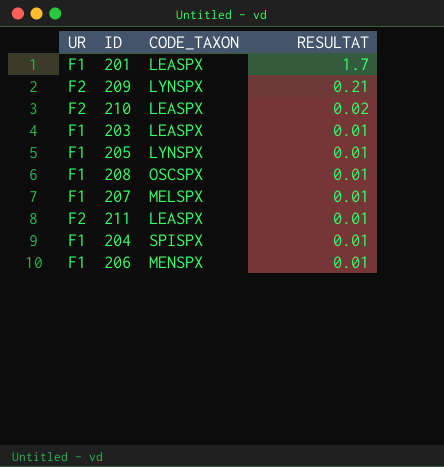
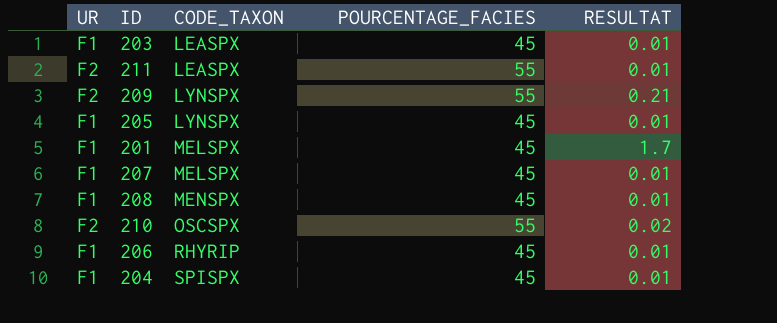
row order: RESULTAT descending -> CODE_TAXON ascending
column POURCENTAGE_FACIES | position: none -> 4
201 | CODE_TAXON: LEASPX -> MELSPX
208 | CODE_TAXON: OSCSPX -> MENSPX
210 | CODE_TAXON: LEASPX -> OSCSPX
206 | CODE_TAXON: MENSPX -> RHYRIP

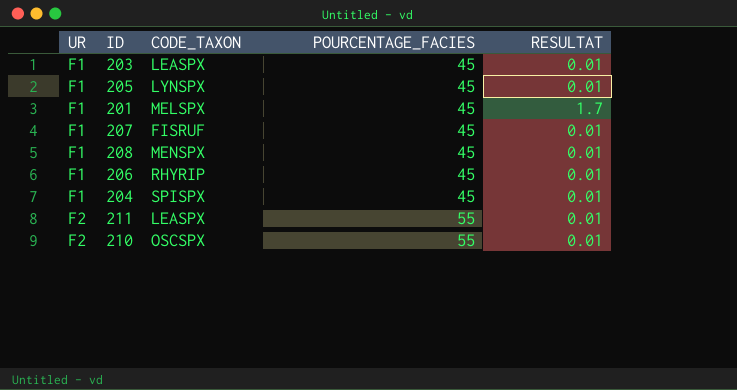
row order: CODE_TAXON ascending -> UR ascending
row 209: F2 | LYNSPX | 55 | 0.21 -> none
207 | CODE_TAXON: MELSPX -> FISRUF
210 | RESULTAT: 0.02 -> 0.01

